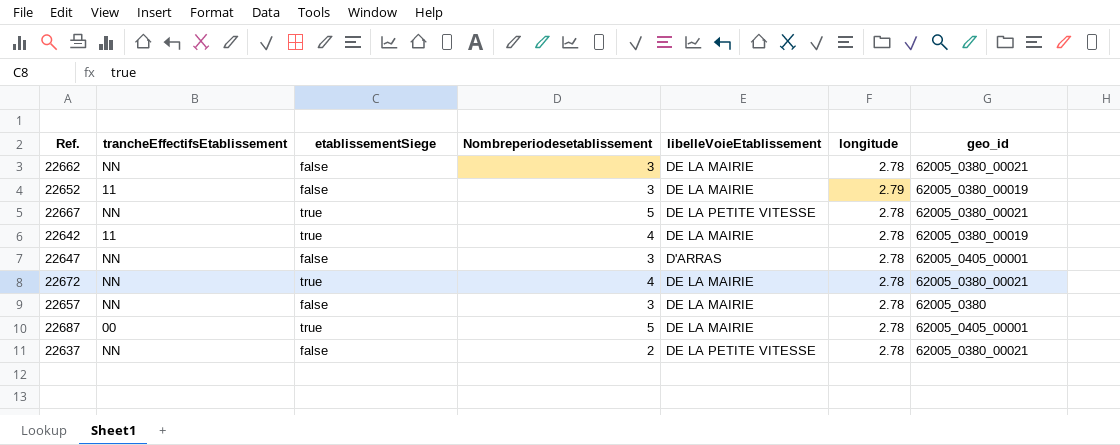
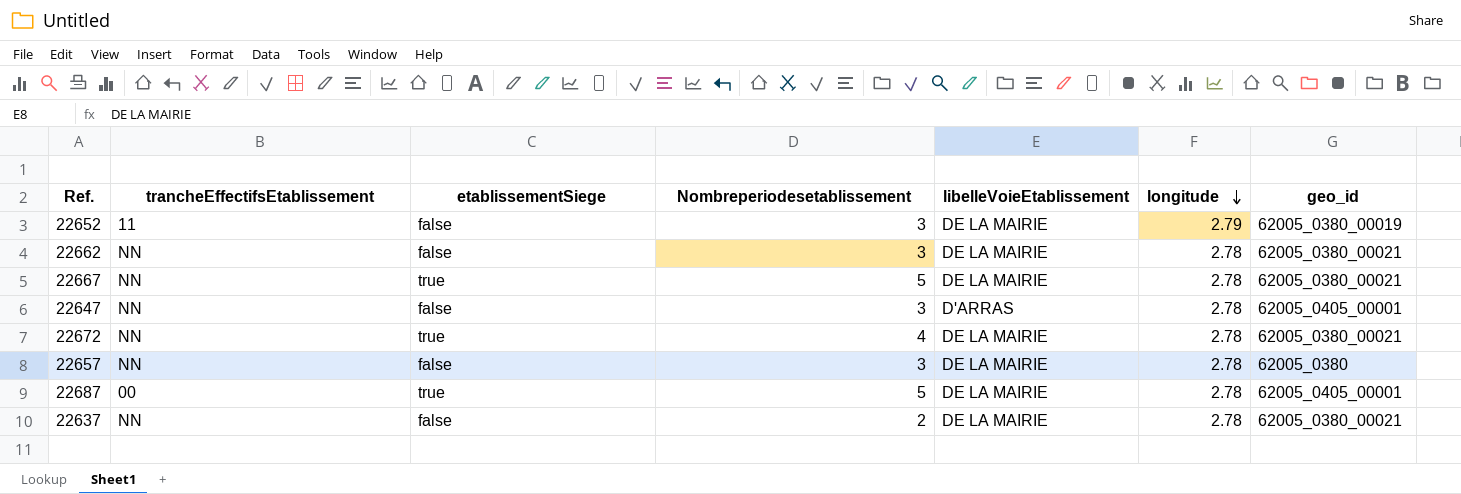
row order: none -> longitude descending
row 22642: 11 | true | 4 | DE LA MAIRIE | 2.78 | 62005_0380_00019 -> none
22667 | libelleVoieEtablissement: DE LA PETITE VITESSE -> DE LA MAIRIE
22637 | libelleVoieEtablissement: DE LA PETITE VITESSE -> DE LA MAIRIE

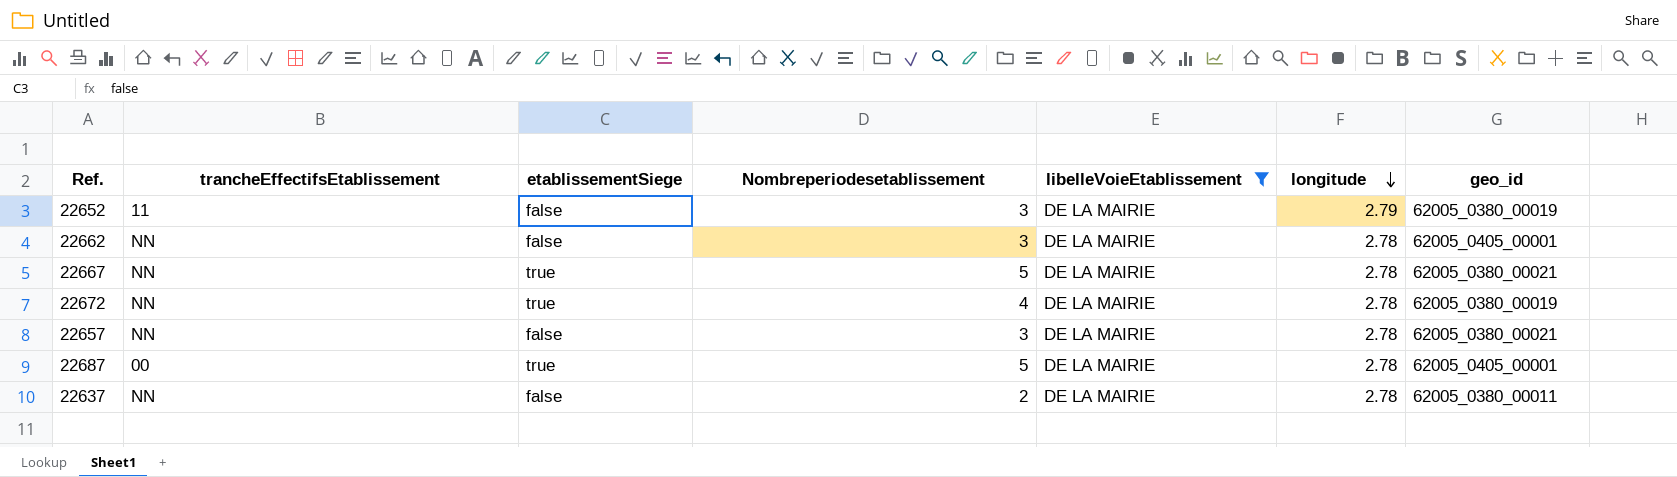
filter: none -> libelleVoieEtablissement = DE LA MAIRIE
22662 | geo_id: 62005_0380_00021 -> 62005_0405_00001
22672 | geo_id: 62005_0380_00021 -> 62005_0380_00019
22657 | geo_id: 62005_0380 -> 62005_0380_00021
22637 | geo_id: 62005_0380_00021 -> 62005_0380_00011

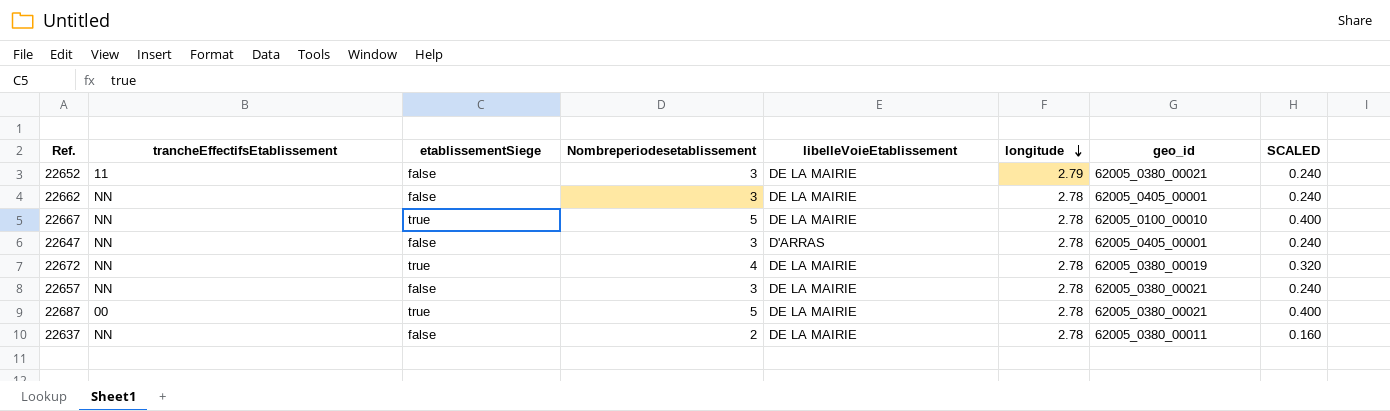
filter: libelleVoieEtablissement = DE LA MAIRIE -> none
column SCALED | formula: none -> [Nombreperiodesetablissement] * 0.08
22652 | geo_id: 62005_0380_00019 -> 62005_0380_00021
22667 | geo_id: 62005_0380_00021 -> 62005_0100_00010
22687 | geo_id: 62005_0405_00001 -> 62005_0380_00021

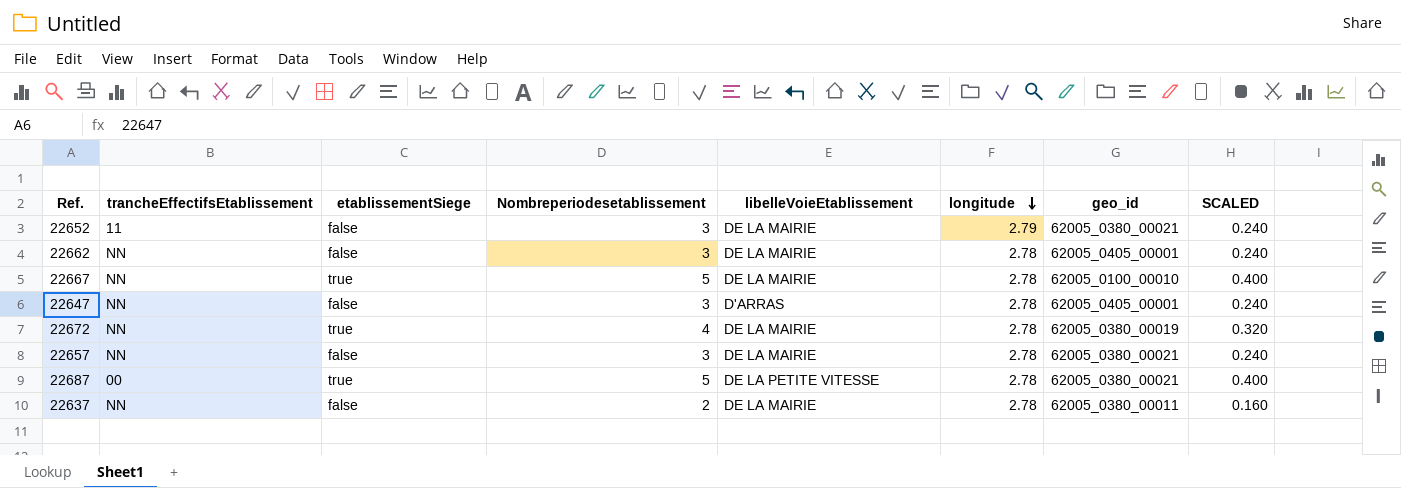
22687 | libelleVoieEtablissement: DE LA MAIRIE -> DE LA PETITE VITESSE

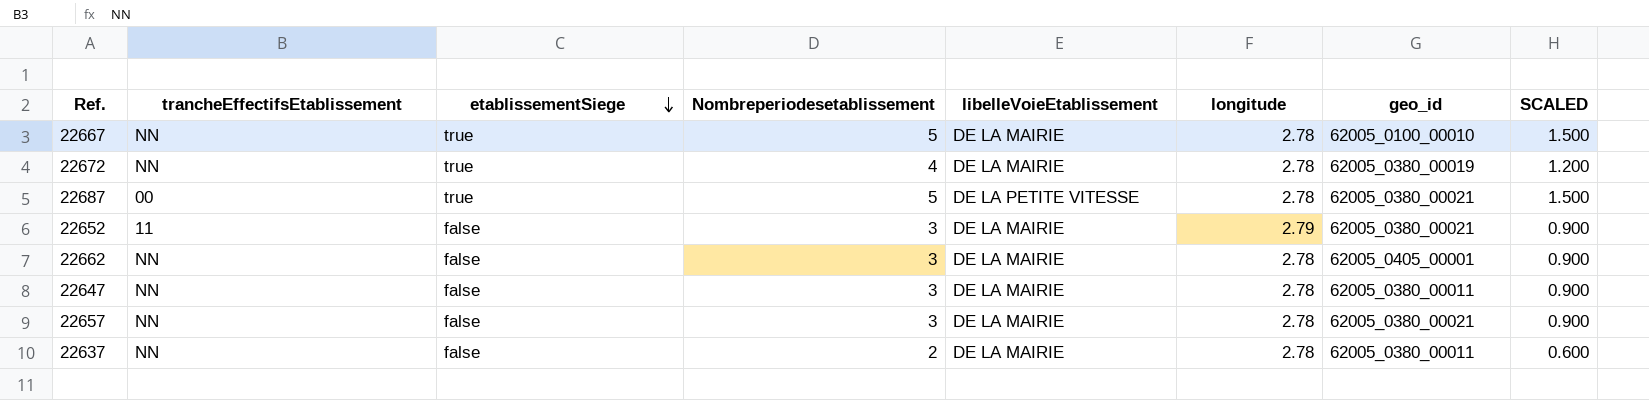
row order: longitude descending -> etablissementSiege descending
column SCALED | formula: [Nombreperiodesetablissement] * 0.08 -> [Nombreperiodesetablissement] * 0.3
22647 | libelleVoieEtablissement: D'ARRAS -> DE LA MAIRIE
22647 | geo_id: 62005_0405_00001 -> 62005_0380_00011

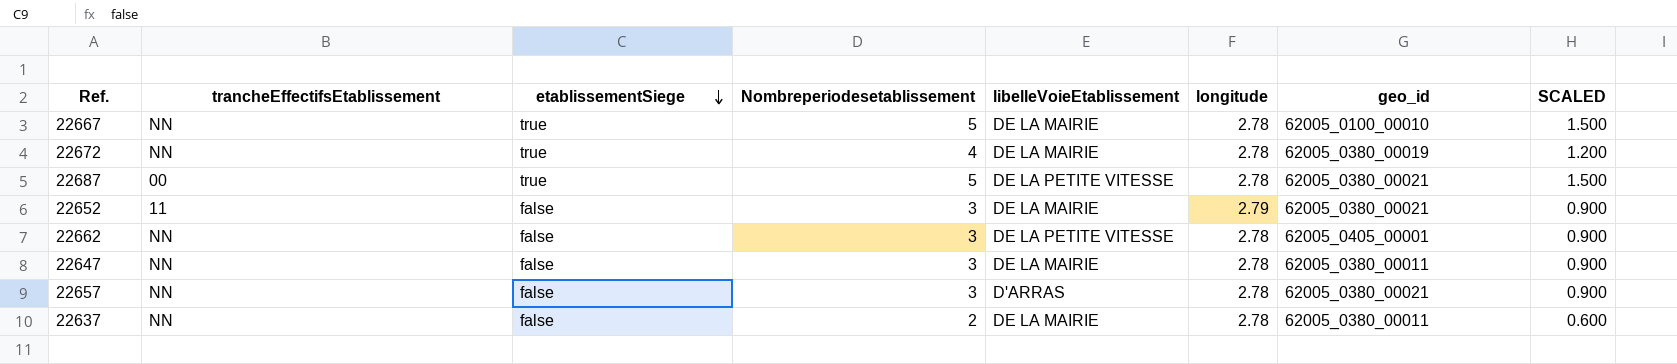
22662 | libelleVoieEtablissement: DE LA MAIRIE -> DE LA PETITE VITESSE
22657 | libelleVoieEtablissement: DE LA MAIRIE -> D'ARRAS

